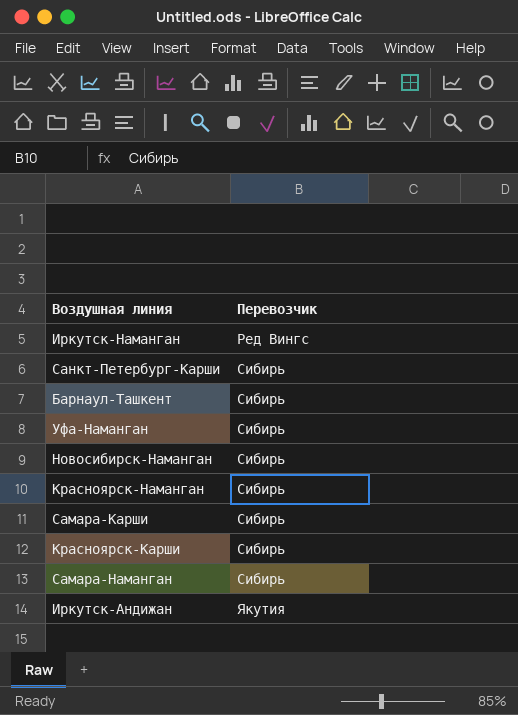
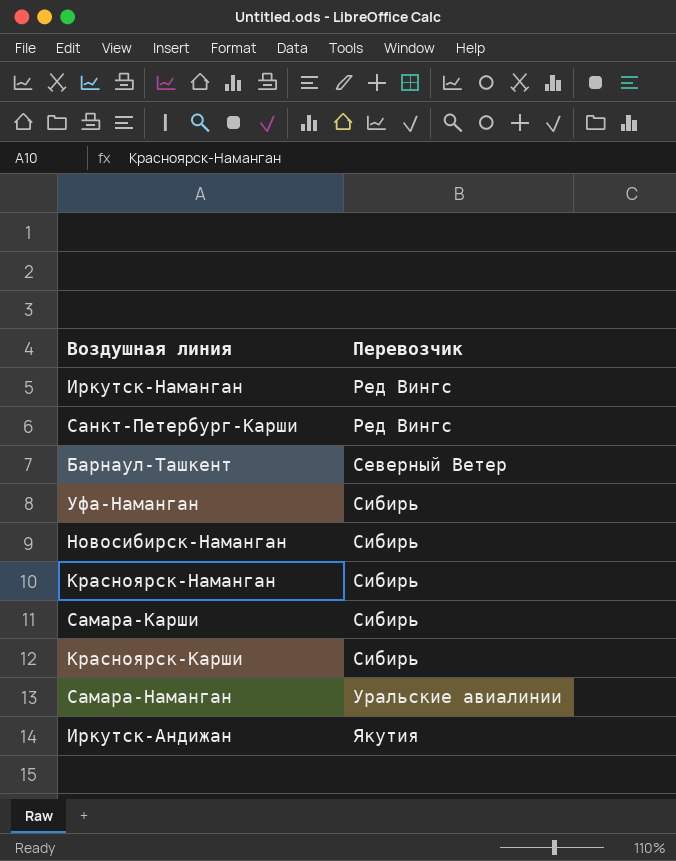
Санкт-Петербург-Карши | Перевозчик: Сибирь -> Ред Вингс
Барнаул-Ташкент | Перевозчик: Сибирь -> Северный Ветер
Самара-Наманган | Перевозчик: Сибирь -> Уральские авиалинии

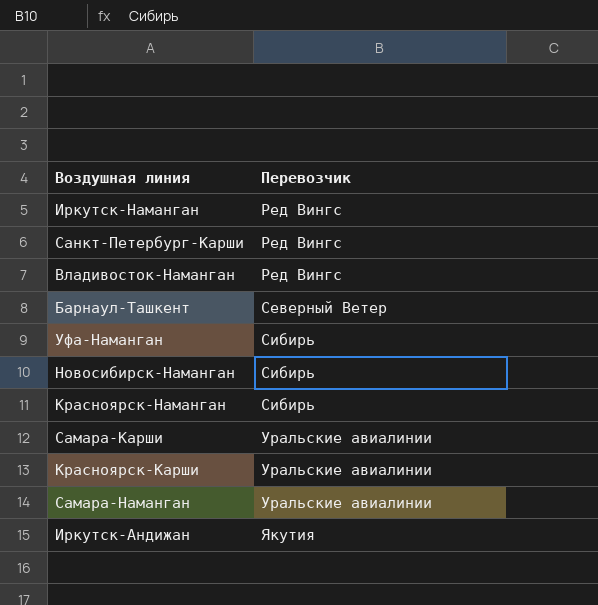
row Владивосток-Наманган: none -> Ред Вингс
Самара-Карши | Перевозчик: Сибирь -> Уральские авиалинии
Красноярск-Карши | Перевозчик: Сибирь -> Уральские авиалинии

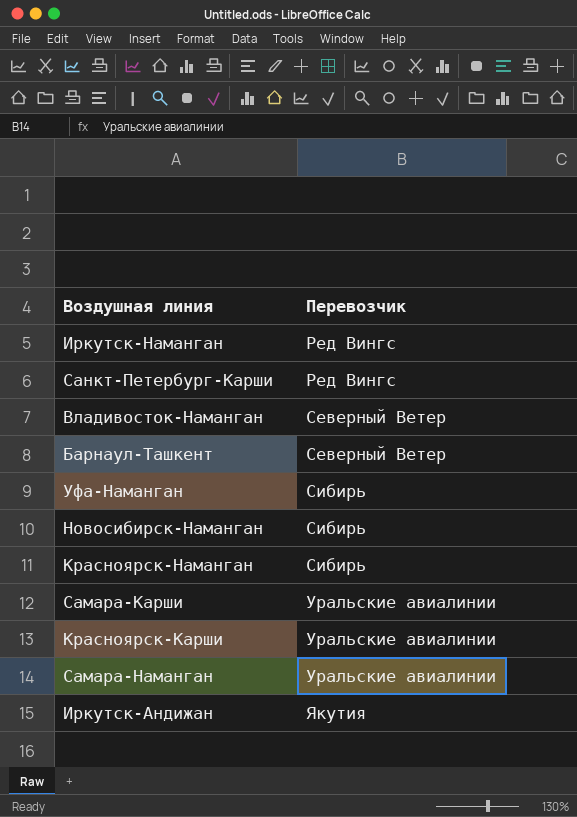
Владивосток-Наманган | Перевозчик: Ред Вингс -> Северный Ветер

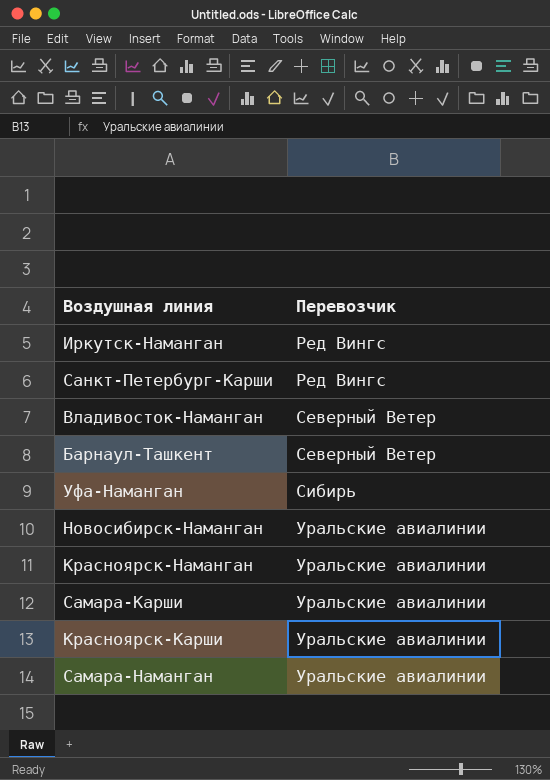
row Иркутск-Андижан: Якутия -> none
Новосибирск-Наманган | Перевозчик: Сибирь -> Уральские авиалинии
Красноярск-Наманган | Перевозчик: Сибирь -> Уральские авиалинии

